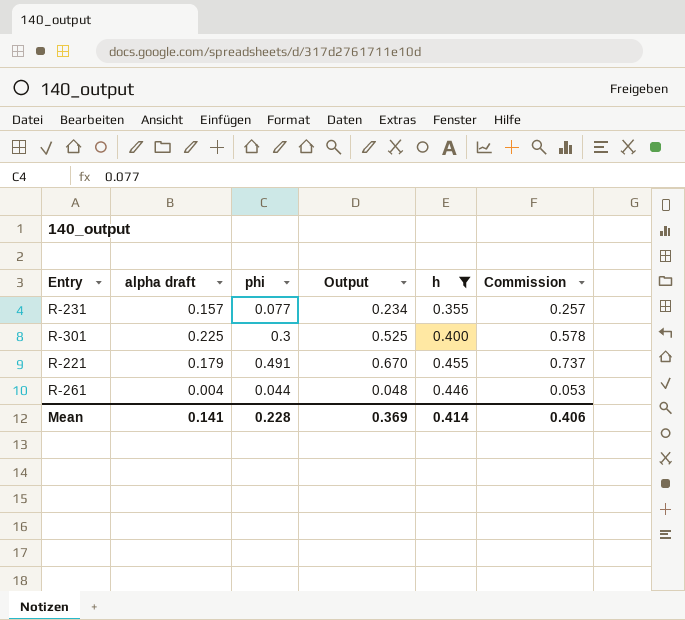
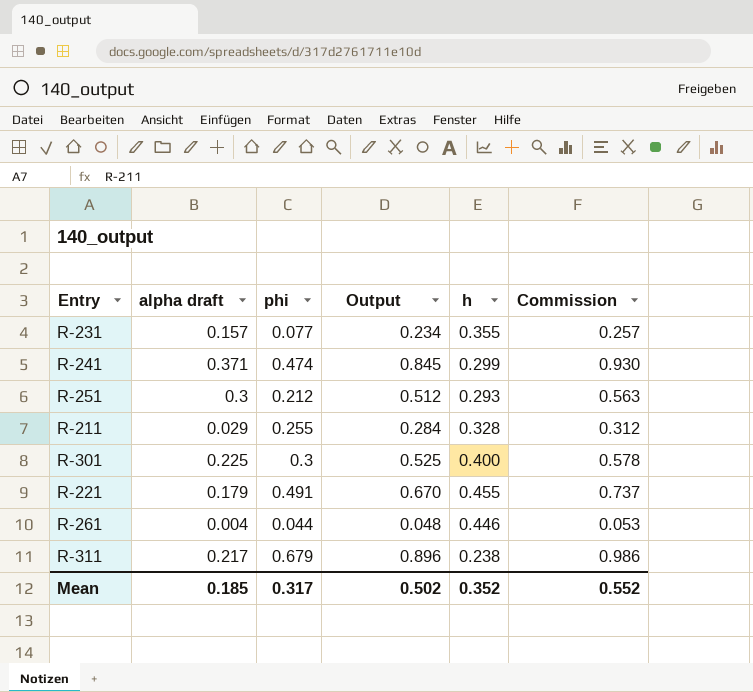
filter: h >= 0.355 -> none
Mean | alpha draft: 0.141 -> 0.185
Mean | phi: 0.228 -> 0.317
Mean | Output: 0.369 -> 0.502
Mean | h: 0.414 -> 0.352
Mean | Commission: 0.406 -> 0.552

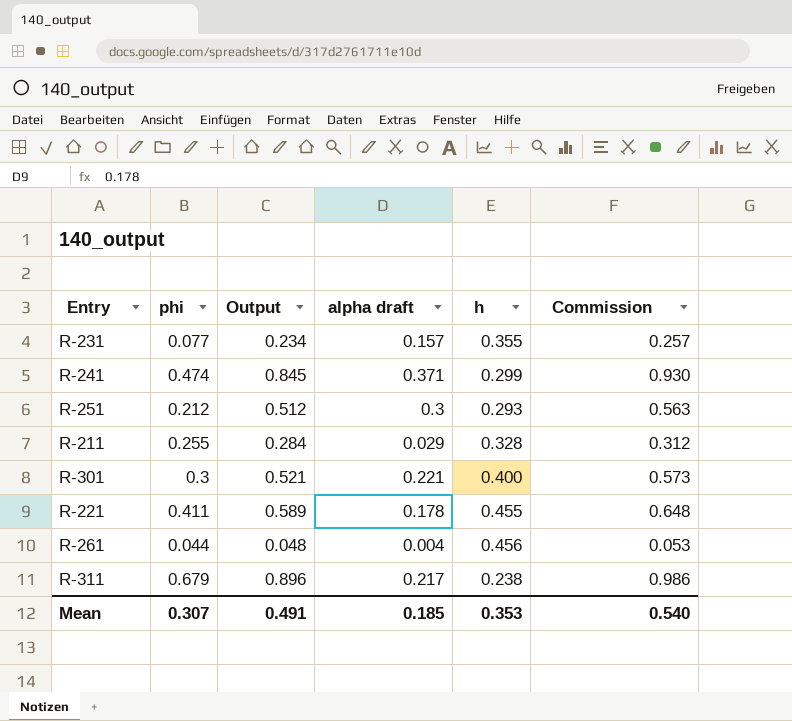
column alpha draft | position: 2 -> 4
R-301 | Output: 0.525 -> 0.521
R-301 | alpha draft: 0.225 -> 0.221
R-301 | Commission: 0.578 -> 0.573
R-221 | phi: 0.491 -> 0.411
R-221 | Output: 0.670 -> 0.589
R-221 | alpha draft: 0.179 -> 0.178
R-221 | Commission: 0.737 -> 0.648
R-261 | h: 0.446 -> 0.456
Mean | phi: 0.317 -> 0.307
Mean | Output: 0.502 -> 0.491
Mean | h: 0.352 -> 0.353
Mean | Commission: 0.552 -> 0.540

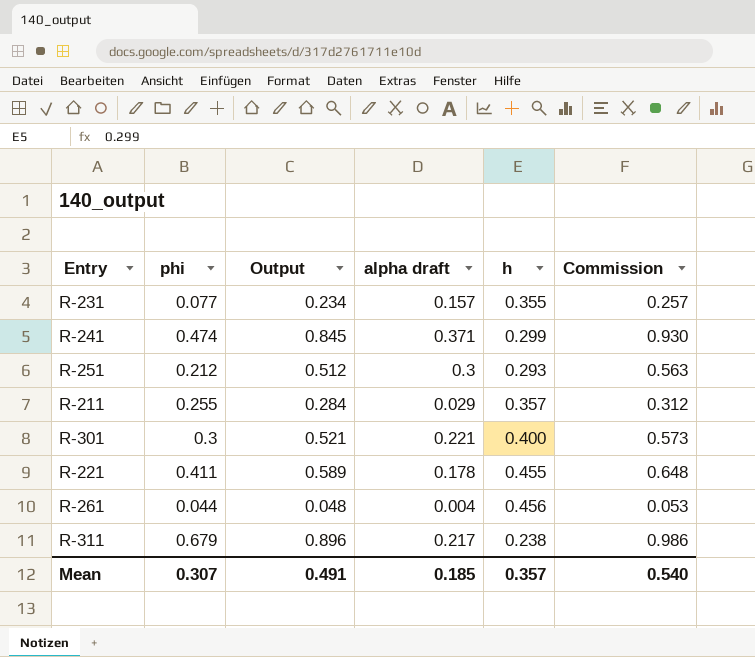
R-211 | h: 0.328 -> 0.357
Mean | h: 0.353 -> 0.357

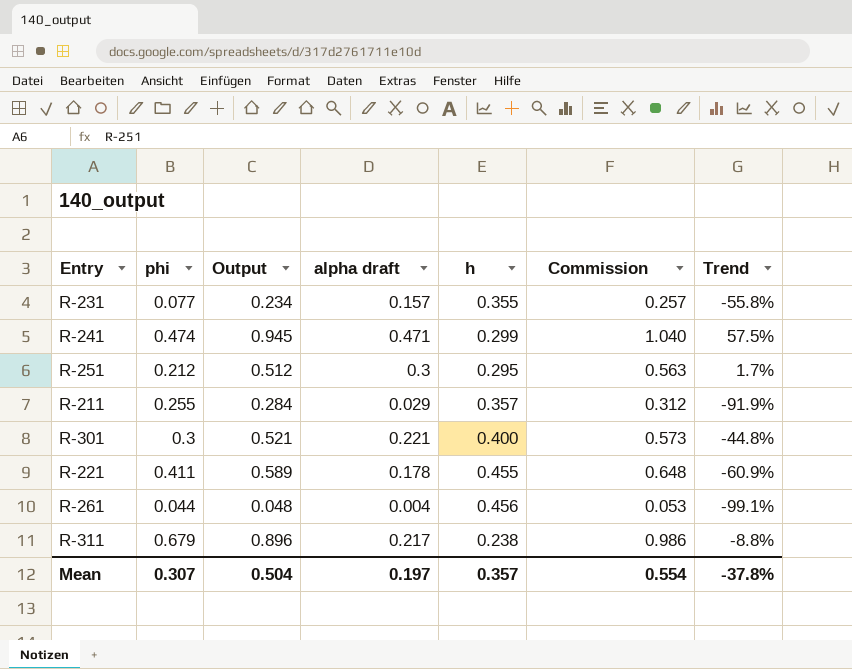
column Trend | formula: none -> ([alpha draft] - [h]) / [h]
R-241 | Output: 0.845 -> 0.945
R-241 | alpha draft: 0.371 -> 0.471
R-241 | Commission: 0.930 -> 1.040
R-251 | h: 0.293 -> 0.295
Mean | Output: 0.491 -> 0.504
Mean | alpha draft: 0.185 -> 0.197
Mean | Commission: 0.540 -> 0.554

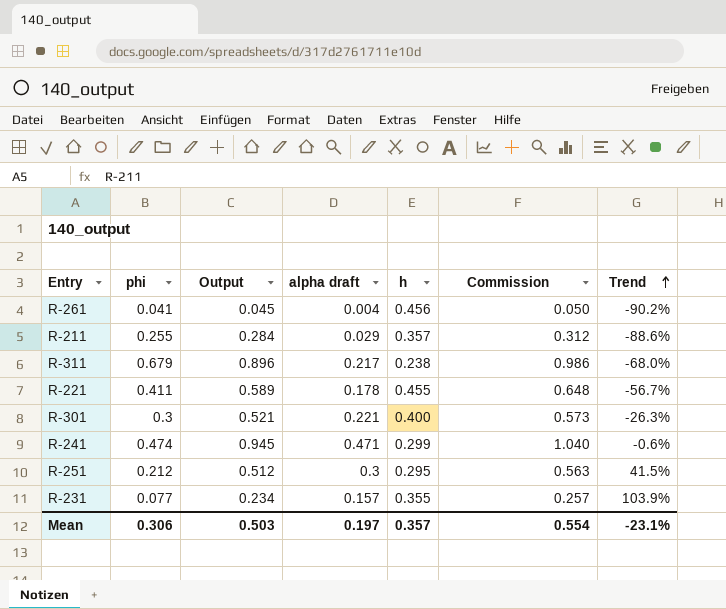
row order: none -> Trend ascending
column Trend | formula: ([alpha draft] - [h]) / [h] -> ([alpha draft] - [phi]) / [phi]
R-261 | phi: 0.044 -> 0.041
R-261 | Output: 0.048 -> 0.045
R-261 | Commission: 0.053 -> 0.050
Mean | phi: 0.307 -> 0.306
Mean | Output: 0.504 -> 0.503
Mean | Trend: -37.8% -> -23.1%

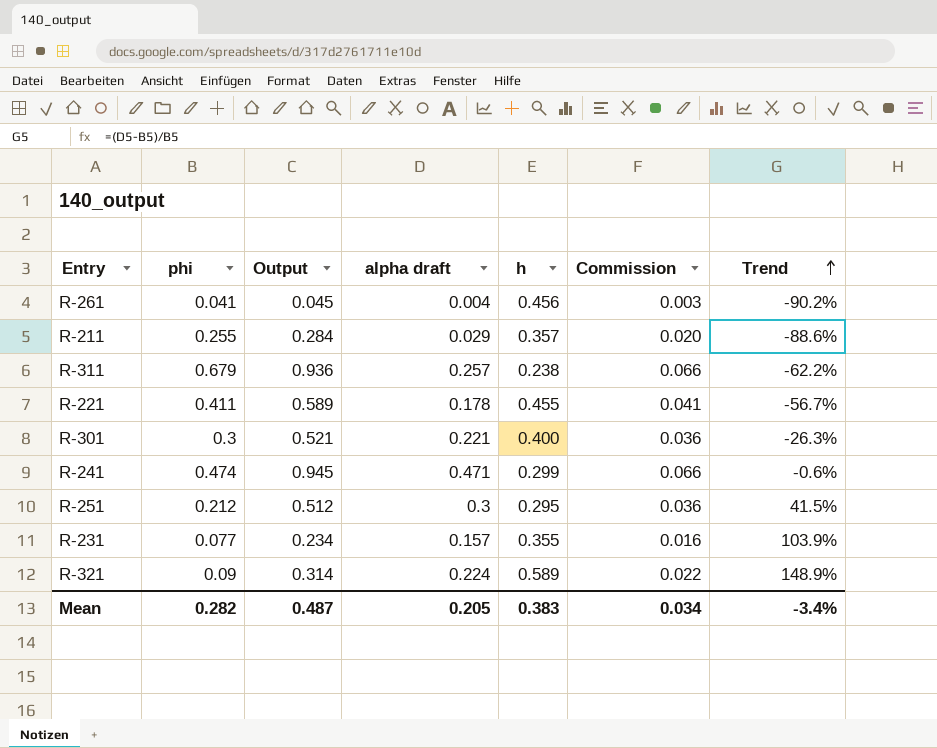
column Commission | formula: [Output] * 1.1 -> [Output] * 0.07
R-311 | Output: 0.896 -> 0.936
R-311 | alpha draft: 0.217 -> 0.257
R-311 | Trend: -68.0% -> -62.2%
row R-321: none -> 0.09 | 0.314 | 0.224 | 0.589 | 0.022 | 148.9%
Mean | phi: 0.306 -> 0.282
Mean | Output: 0.503 -> 0.487
Mean | alpha draft: 0.197 -> 0.205
Mean | h: 0.357 -> 0.383
Mean | Commission: 0.554 -> 0.034
Mean | Trend: -23.1% -> -3.4%

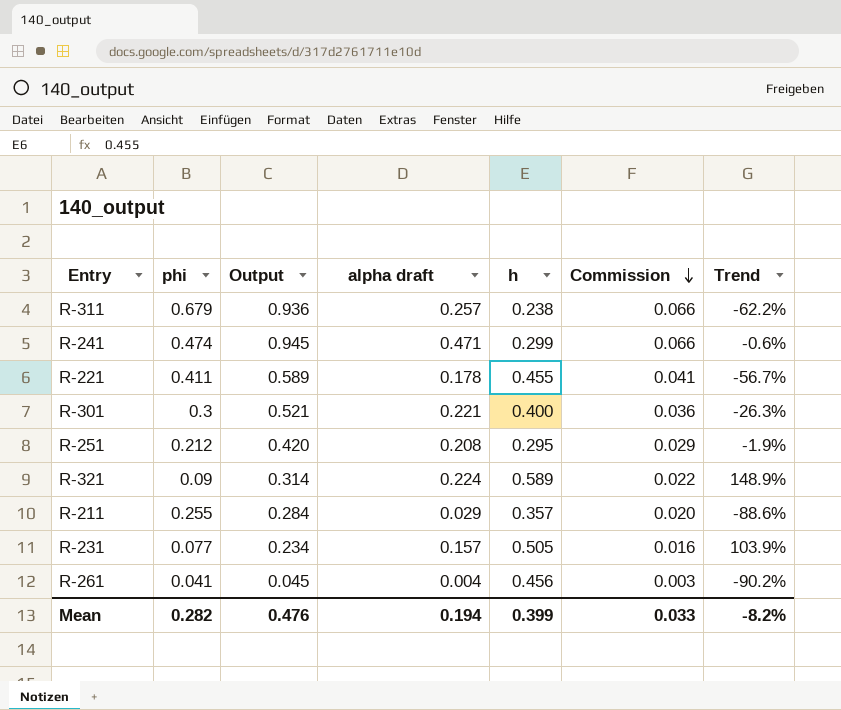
row order: Trend ascending -> Commission descending
R-251 | Output: 0.512 -> 0.420
R-251 | alpha draft: 0.3 -> 0.208
R-251 | Commission: 0.036 -> 0.029
R-251 | Trend: 41.5% -> -1.9%
R-231 | h: 0.355 -> 0.505
Mean | Output: 0.487 -> 0.476
Mean | alpha draft: 0.205 -> 0.194
Mean | h: 0.383 -> 0.399
Mean | Commission: 0.034 -> 0.033
Mean | Trend: -3.4% -> -8.2%

